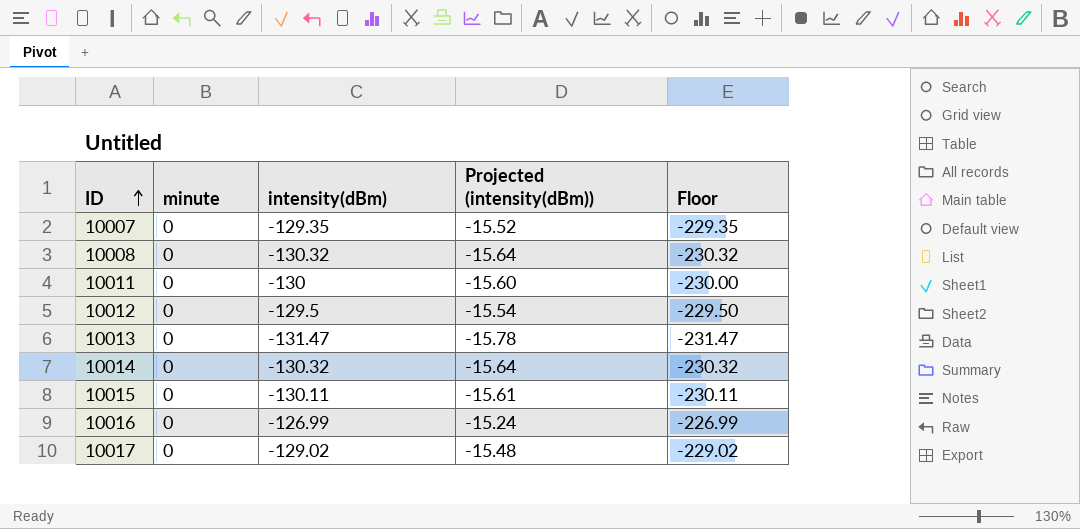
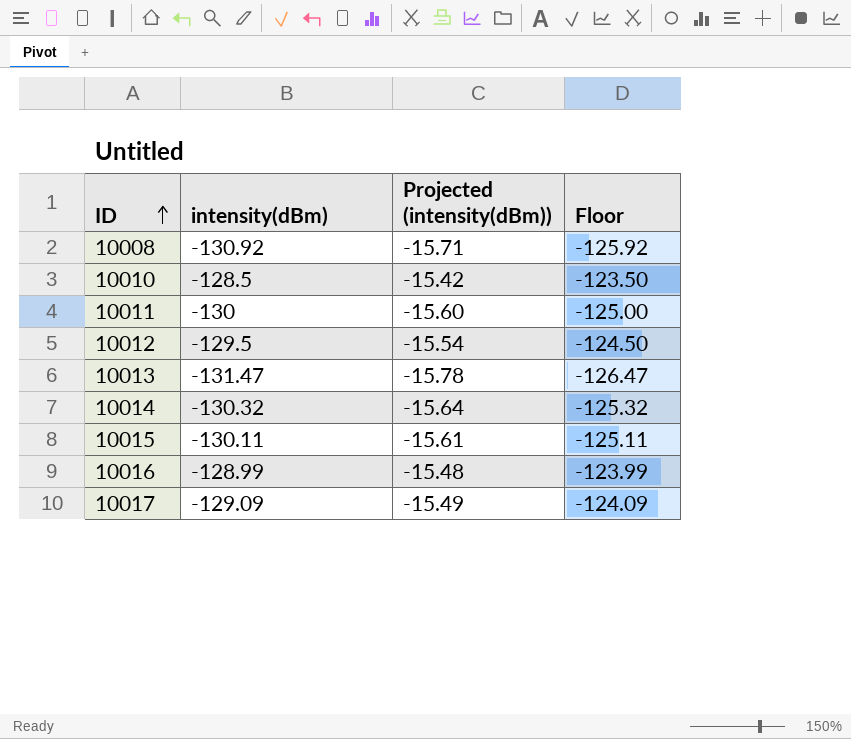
column minute | position: 2 -> none
column Floor | formula: [intensity(dBm)] - 100 -> [intensity(dBm)] + 5
row 10007: 0 | -129.35 | -15.52 | -229.35 -> none
10008 | intensity(dBm): -130.32 -> -130.92
10008 | Projected (intensity(dBm)): -15.64 -> -15.71
row 10010: none -> -128.5 | -15.42 | -123.50
10016 | intensity(dBm): -126.99 -> -128.99
10016 | Projected (intensity(dBm)): -15.24 -> -15.48
10017 | intensity(dBm): -129.02 -> -129.09
10017 | Projected (intensity(dBm)): -15.48 -> -15.49

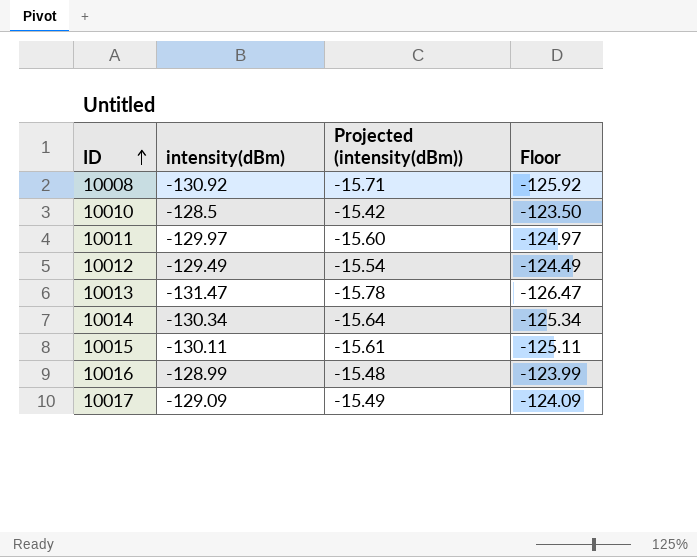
10011 | intensity(dBm): -130 -> -129.97
10011 | Floor: -125.00 -> -124.97
10012 | intensity(dBm): -129.5 -> -129.49
10012 | Floor: -124.50 -> -124.49
10014 | intensity(dBm): -130.32 -> -130.34
10014 | Floor: -125.32 -> -125.34

